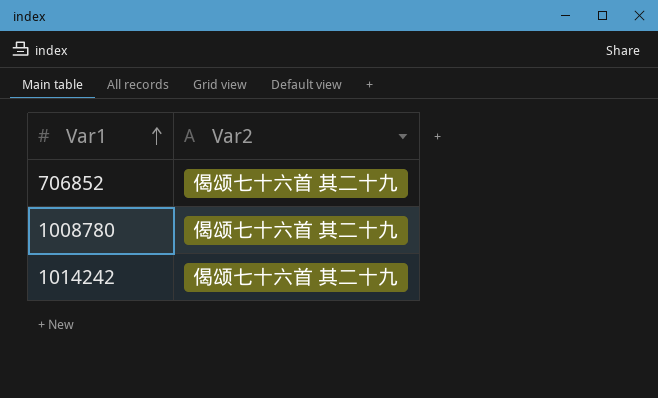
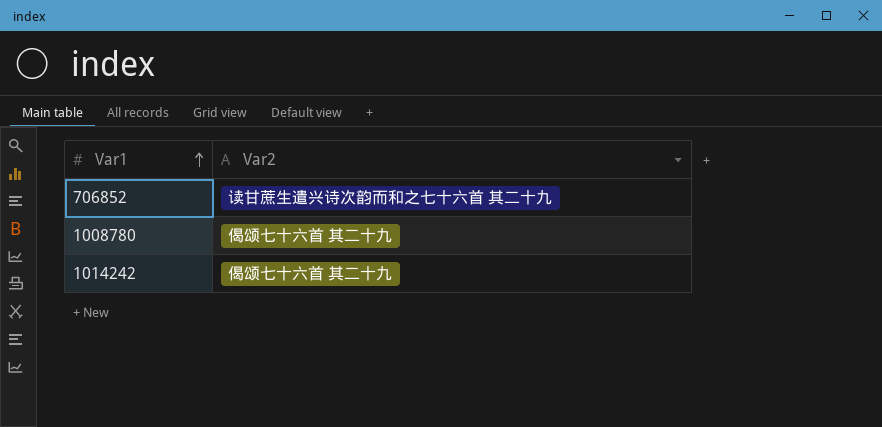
706852 | Var2: 偈颂七十六首 其二十九 -> 读甘蔗生遣兴诗次韵而和之七十六首 其二十九

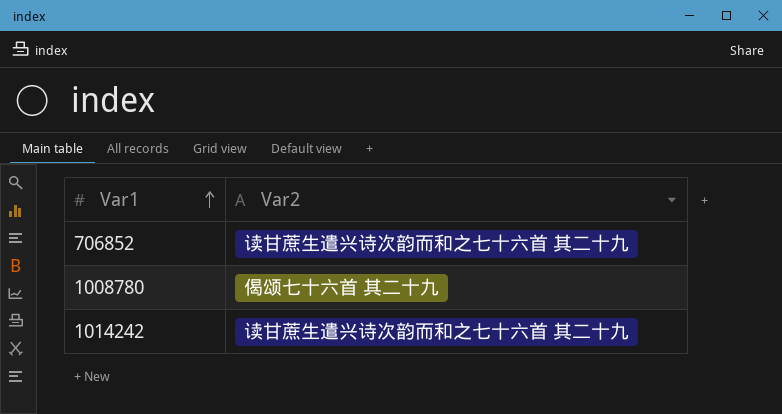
1014242 | Var2: 偈颂七十六首 其二十九 -> 读甘蔗生遣兴诗次韵而和之七十六首 其二十九

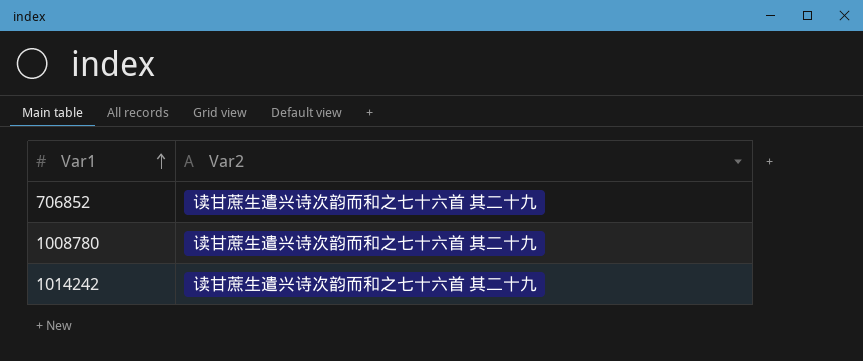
1008780 | Var2: 偈颂七十六首 其二十九 -> 读甘蔗生遣兴诗次韵而和之七十六首 其二十九

